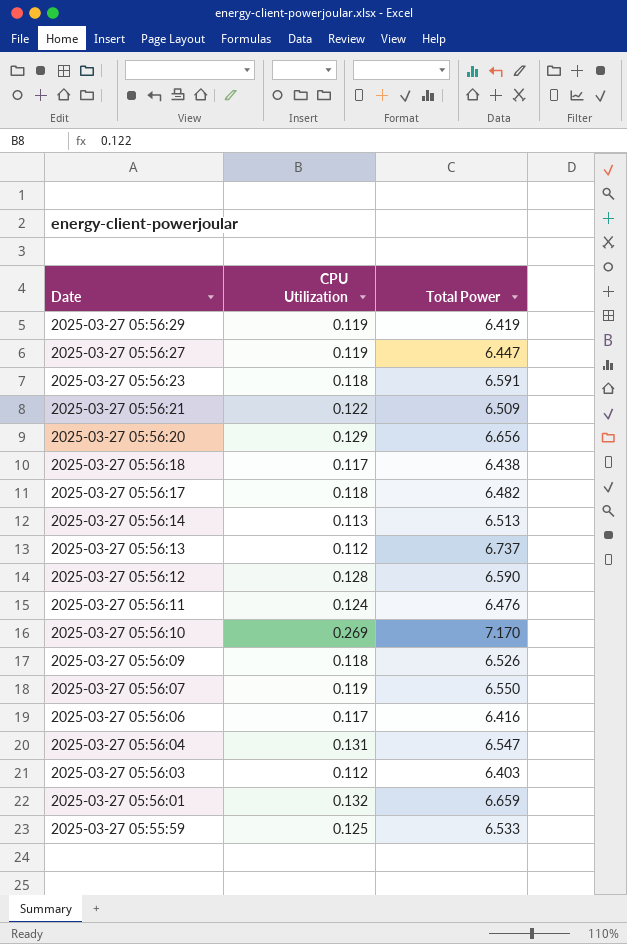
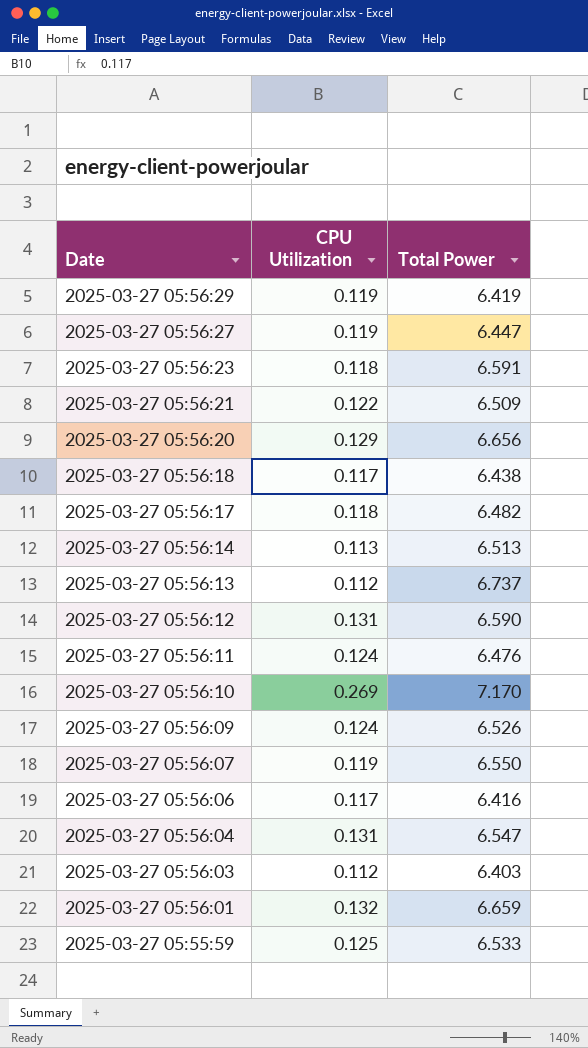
2025-03-27 05:56:12 | CPU Utilization: 0.128 -> 0.131
2025-03-27 05:56:09 | CPU Utilization: 0.118 -> 0.124

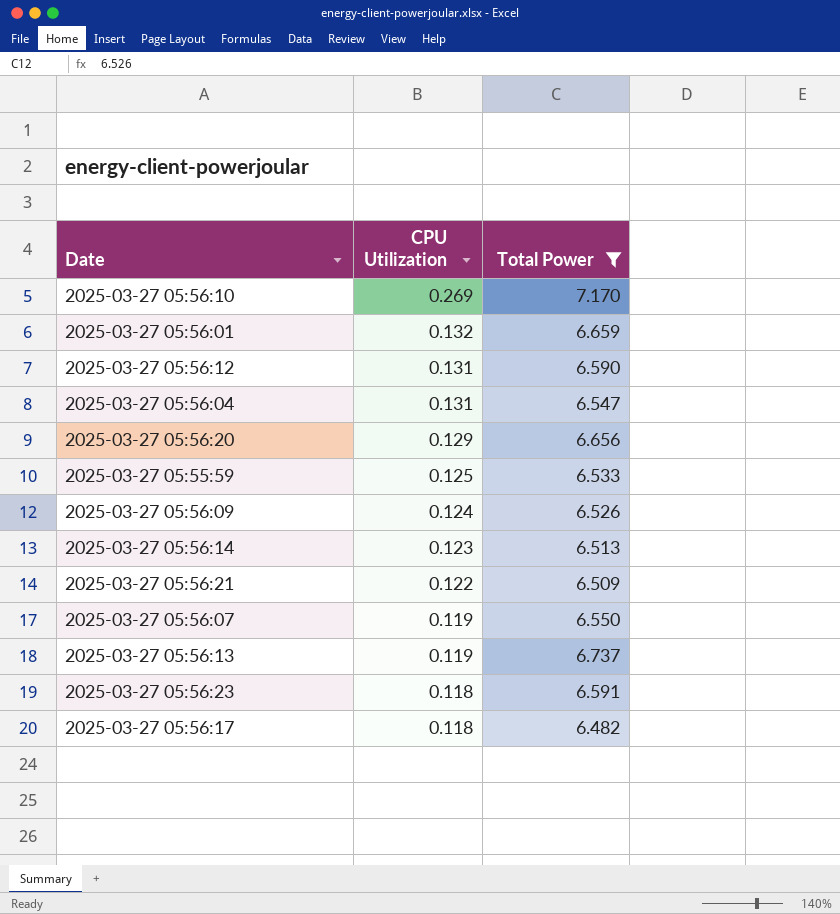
filter: none -> Total Power >= 6.482
row order: Date descending -> CPU Utilization descending
2025-03-27 05:56:14 | CPU Utilization: 0.113 -> 0.123
2025-03-27 05:56:13 | CPU Utilization: 0.112 -> 0.119

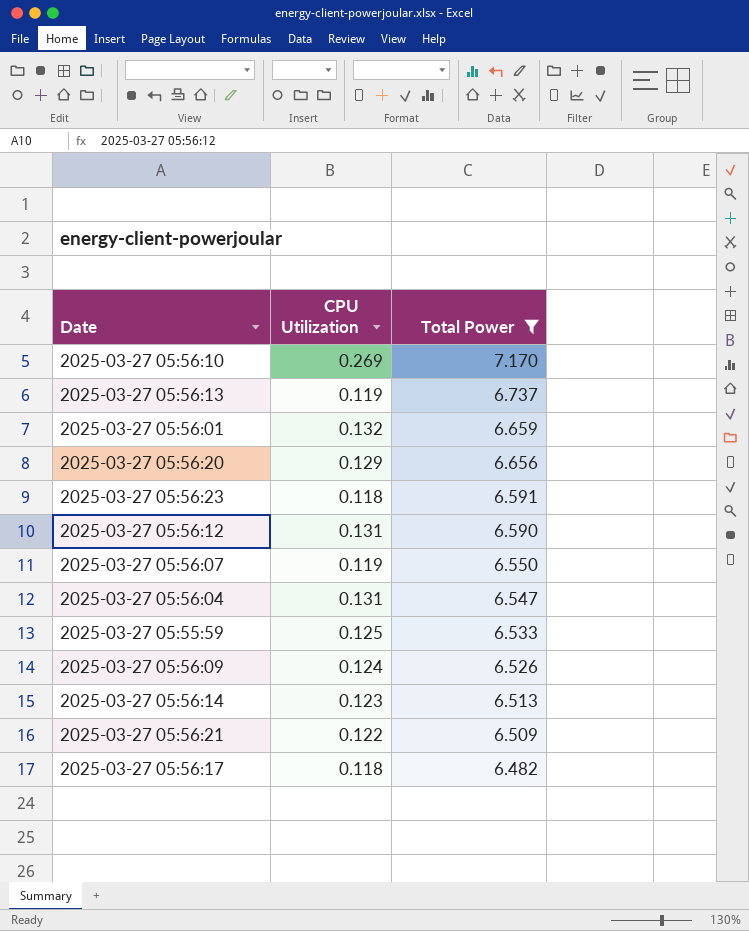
row order: CPU Utilization descending -> Total Power descending

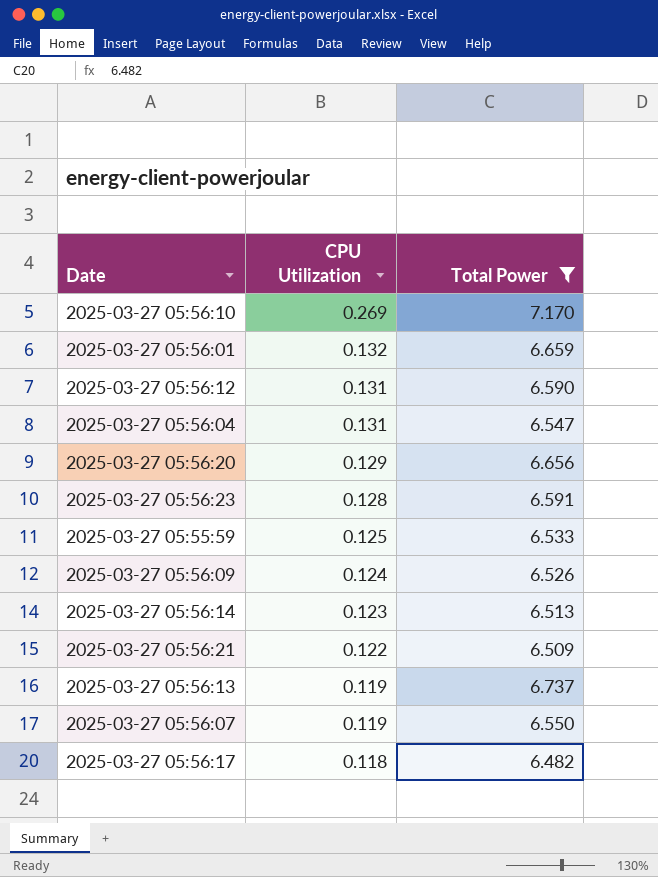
row order: Total Power descending -> CPU Utilization descending
2025-03-27 05:56:23 | CPU Utilization: 0.118 -> 0.128

